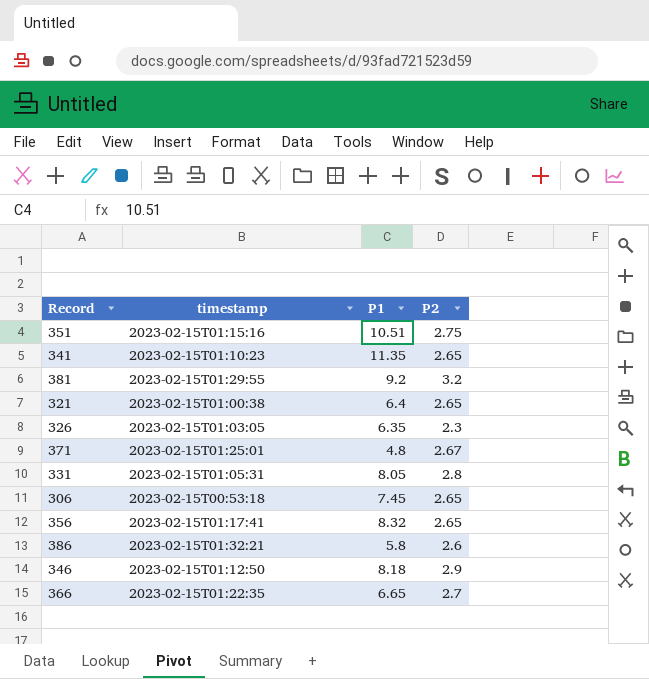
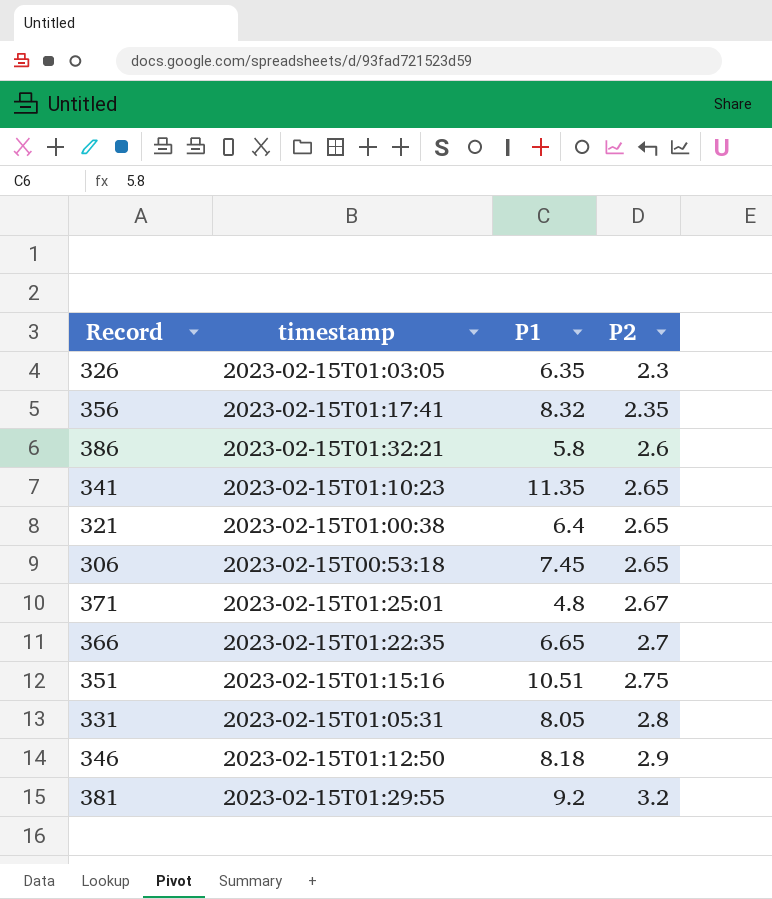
row order: none -> P2 ascending
356 | P2: 2.65 -> 2.35

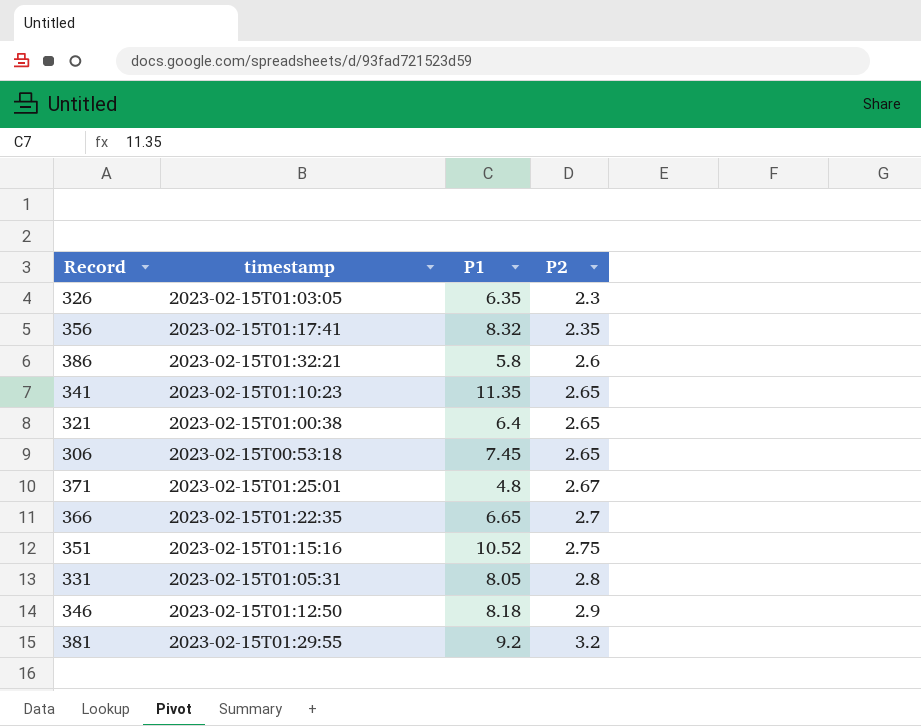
351 | P1: 10.51 -> 10.52

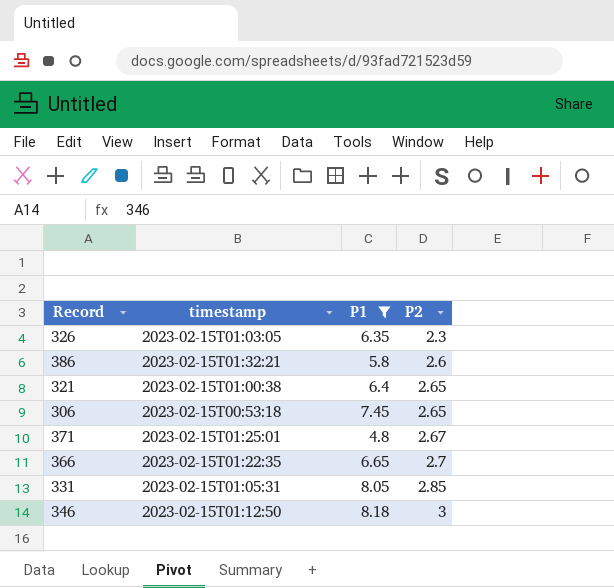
filter: none -> P1 <= 8.18
331 | P2: 2.8 -> 2.85
346 | P2: 2.9 -> 3

